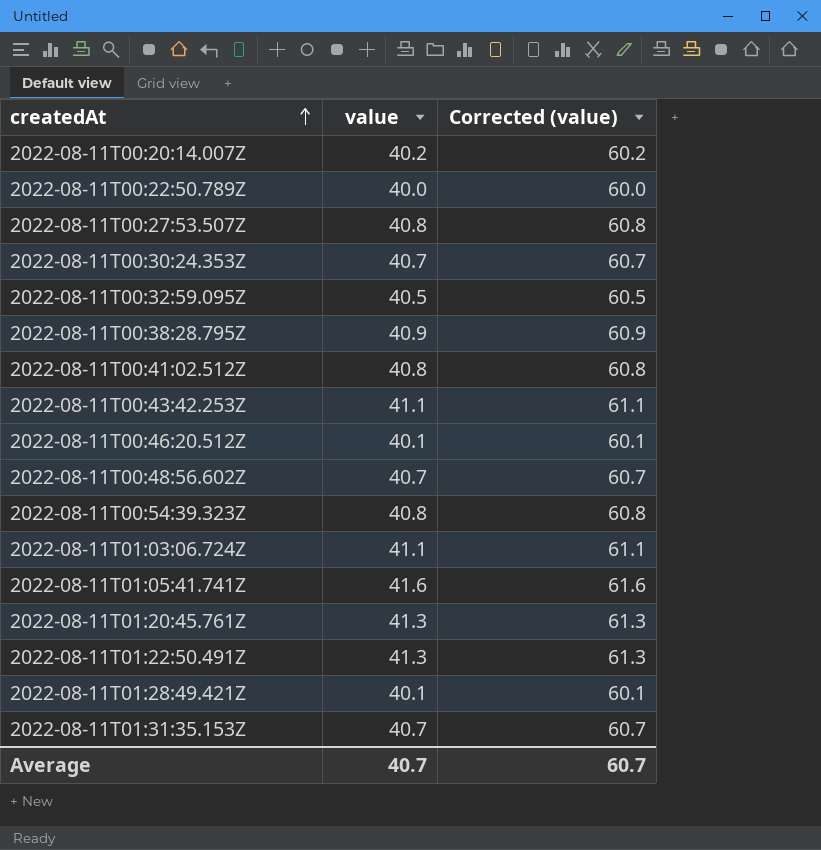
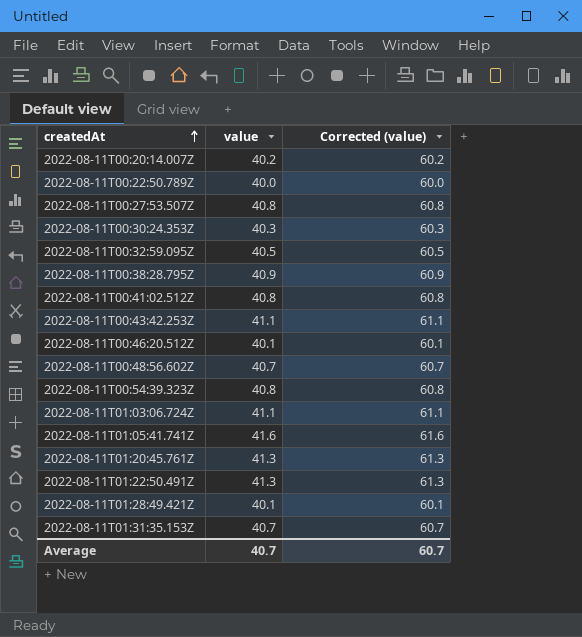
2022-08-11T00:30:24.353Z | value: 40.7 -> 40.3
2022-08-11T00:30:24.353Z | Corrected (value): 60.7 -> 60.3

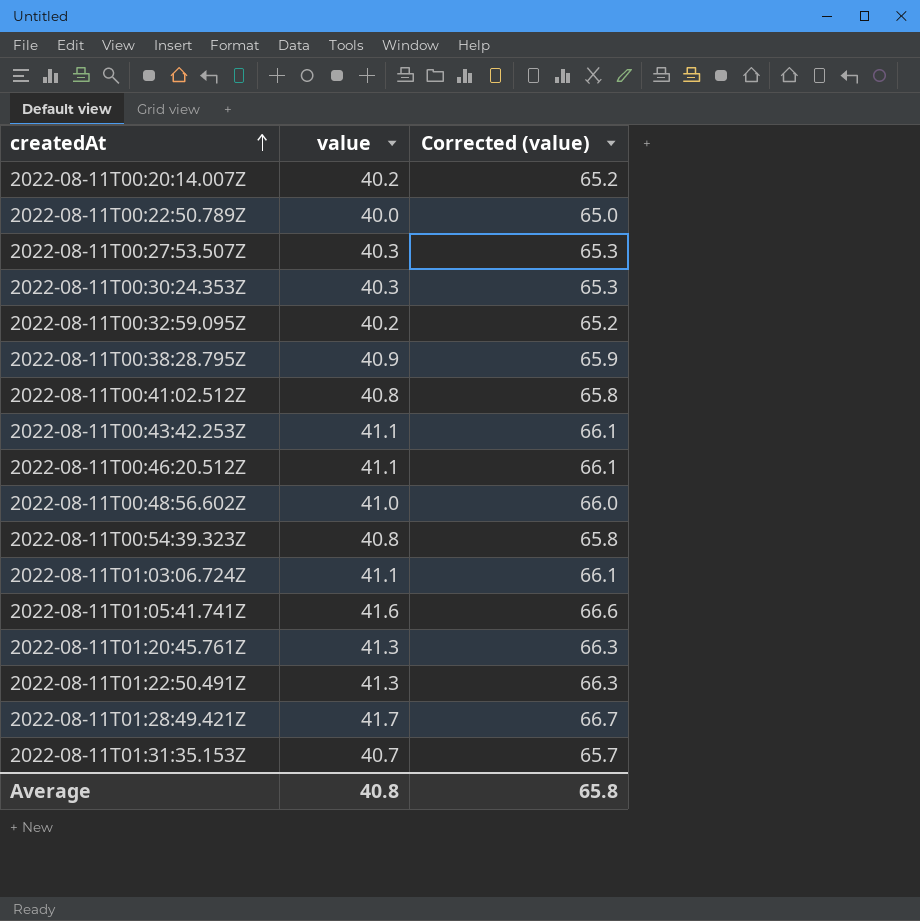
column Corrected (value) | formula: [value] + 20 -> [value] + 25
2022-08-11T00:27:53.507Z | value: 40.8 -> 40.3
2022-08-11T00:32:59.095Z | value: 40.5 -> 40.2
2022-08-11T00:46:20.512Z | value: 40.1 -> 41.1
2022-08-11T00:48:56.602Z | value: 40.7 -> 41.0
2022-08-11T01:28:49.421Z | value: 40.1 -> 41.7
Average | value: 40.7 -> 40.8
Average | Corrected (value): 60.7 -> 65.8

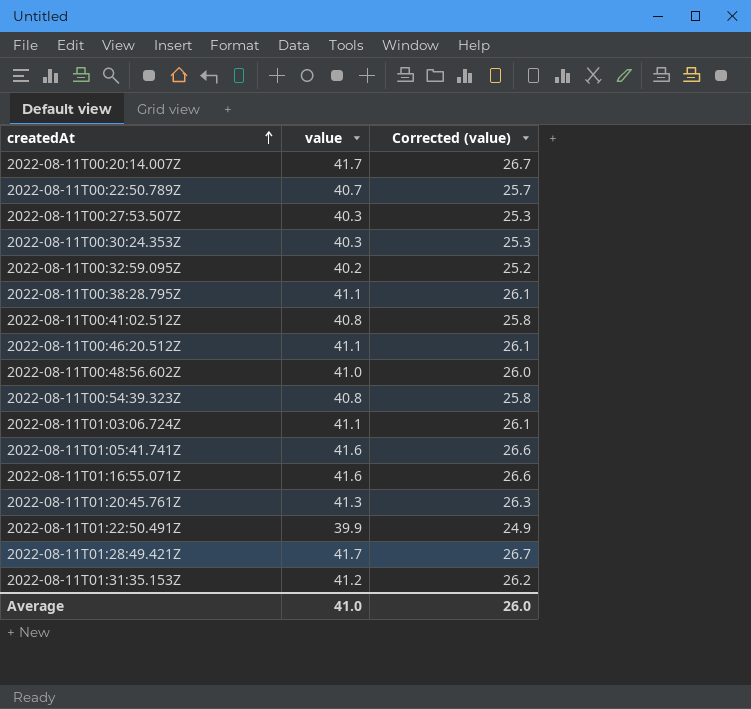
column Corrected (value) | formula: [value] + 25 -> [value] - 15
row 2022-08-11T00:43:42.253Z: 41.1 | 66.1 -> none
2022-08-11T00:20:14.007Z | value: 40.2 -> 41.7
2022-08-11T00:22:50.789Z | value: 40.0 -> 40.7
2022-08-11T00:38:28.795Z | value: 40.9 -> 41.1
row 2022-08-11T01:16:55.071Z: none -> 41.6 | 26.6
2022-08-11T01:22:50.491Z | value: 41.3 -> 39.9
2022-08-11T01:31:35.153Z | value: 40.7 -> 41.2
Average | value: 40.8 -> 41.0
Average | Corrected (value): 65.8 -> 26.0

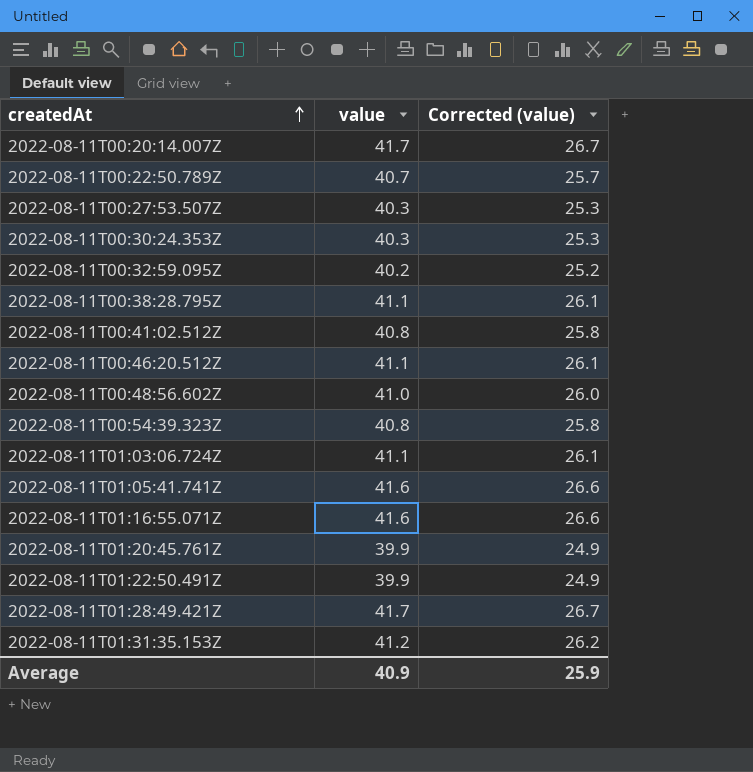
2022-08-11T01:20:45.761Z | value: 41.3 -> 39.9
2022-08-11T01:20:45.761Z | Corrected (value): 26.3 -> 24.9
Average | value: 41.0 -> 40.9
Average | Corrected (value): 26.0 -> 25.9

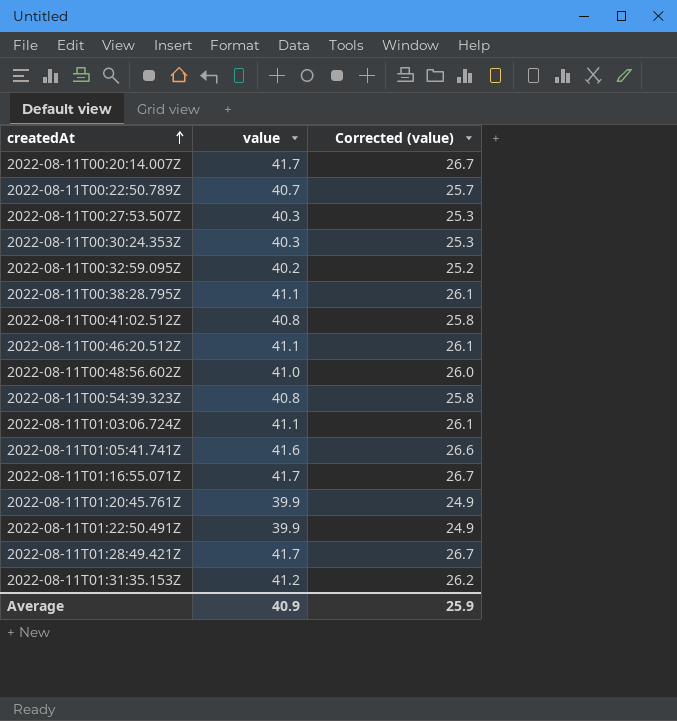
2022-08-11T01:16:55.071Z | value: 41.6 -> 41.7
2022-08-11T01:16:55.071Z | Corrected (value): 26.6 -> 26.7

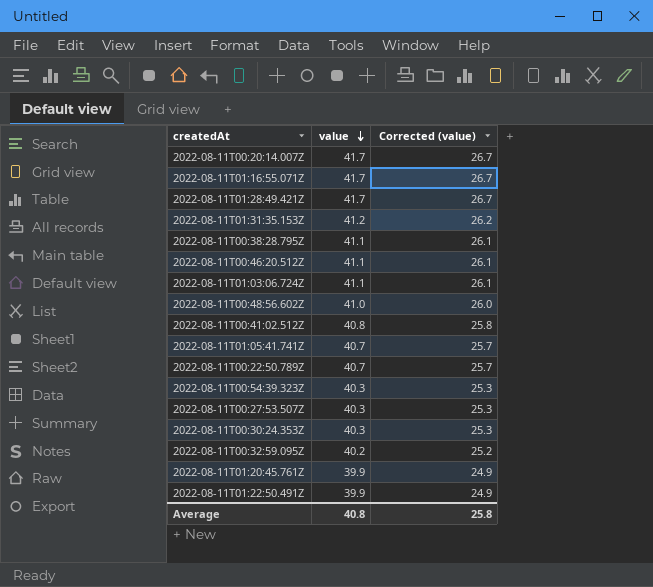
row order: createdAt ascending -> value descending
2022-08-11T01:05:41.741Z | value: 41.6 -> 40.7
2022-08-11T01:05:41.741Z | Corrected (value): 26.6 -> 25.7
2022-08-11T00:54:39.323Z | value: 40.8 -> 40.3
2022-08-11T00:54:39.323Z | Corrected (value): 25.8 -> 25.3
Average | value: 40.9 -> 40.8
Average | Corrected (value): 25.9 -> 25.8

